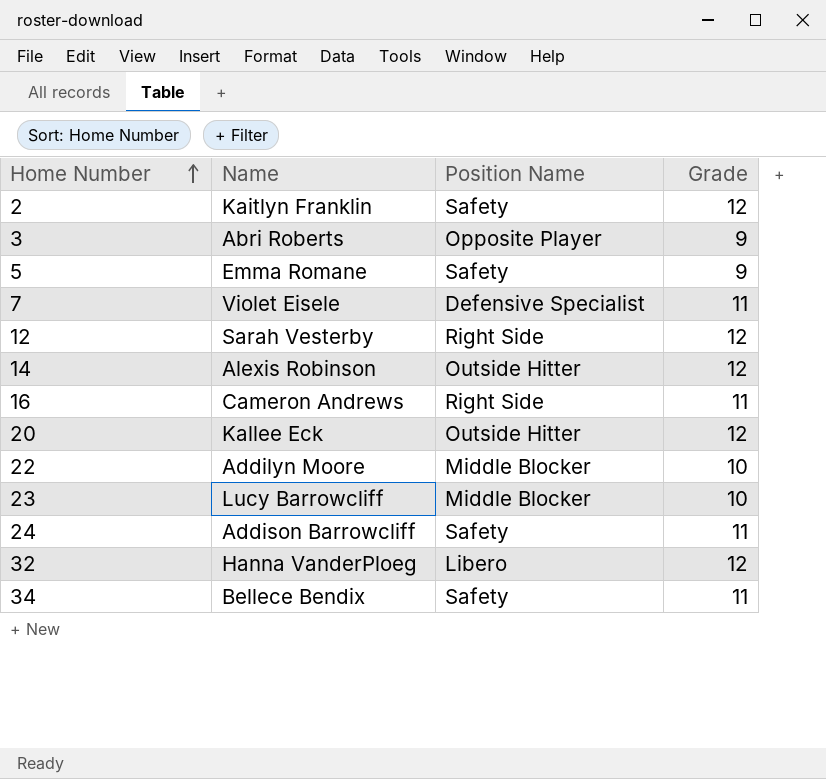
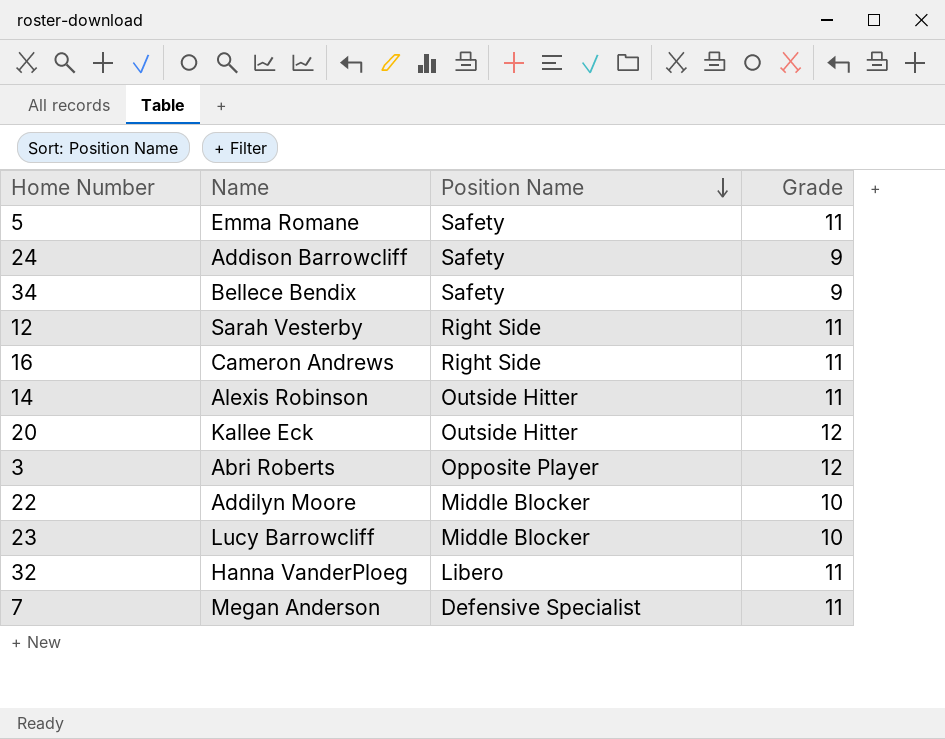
row order: Home Number ascending -> Position Name descending
row 2: Kaitlyn Franklin | Safety | 12 -> none
5 | Grade: 9 -> 11
24 | Grade: 11 -> 9
34 | Grade: 11 -> 9
12 | Grade: 12 -> 11
14 | Grade: 12 -> 11
3 | Grade: 9 -> 12
32 | Grade: 12 -> 11
7 | Name: Violet Eisele -> Megan Anderson

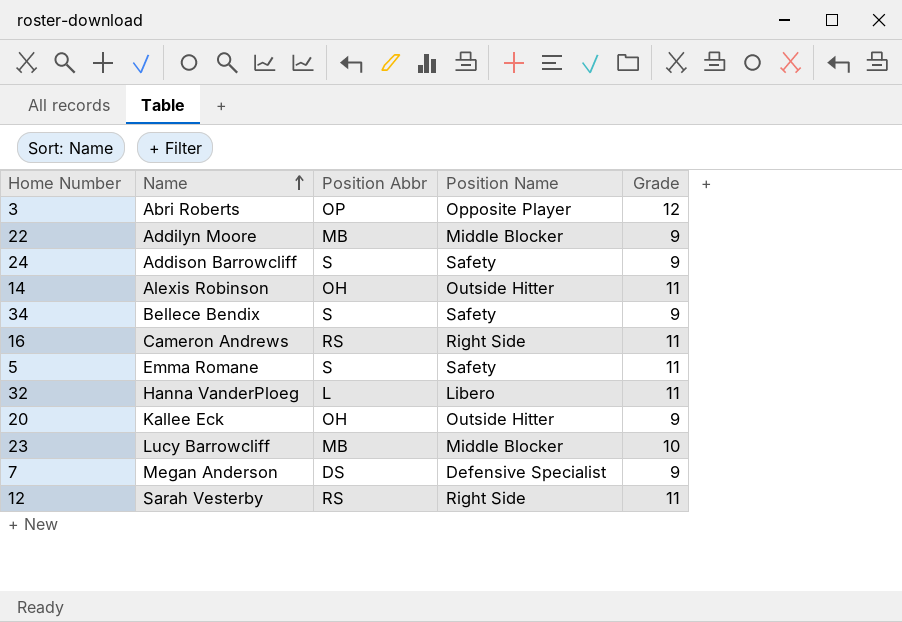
row order: Position Name descending -> Name ascending
column Position Abbr | position: none -> 3
22 | Grade: 10 -> 9
20 | Grade: 12 -> 9
7 | Grade: 11 -> 9

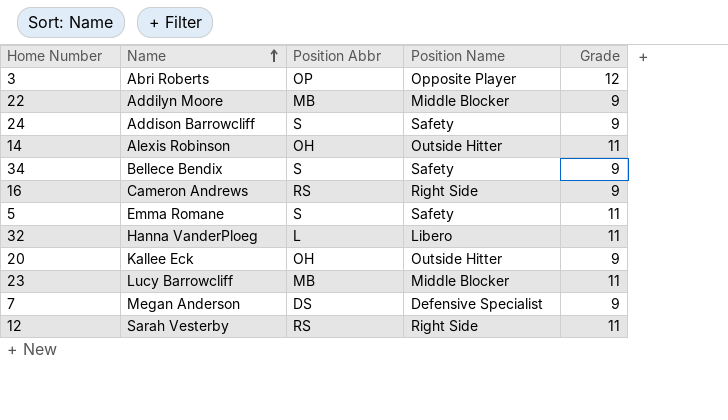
16 | Grade: 11 -> 9
23 | Grade: 10 -> 11

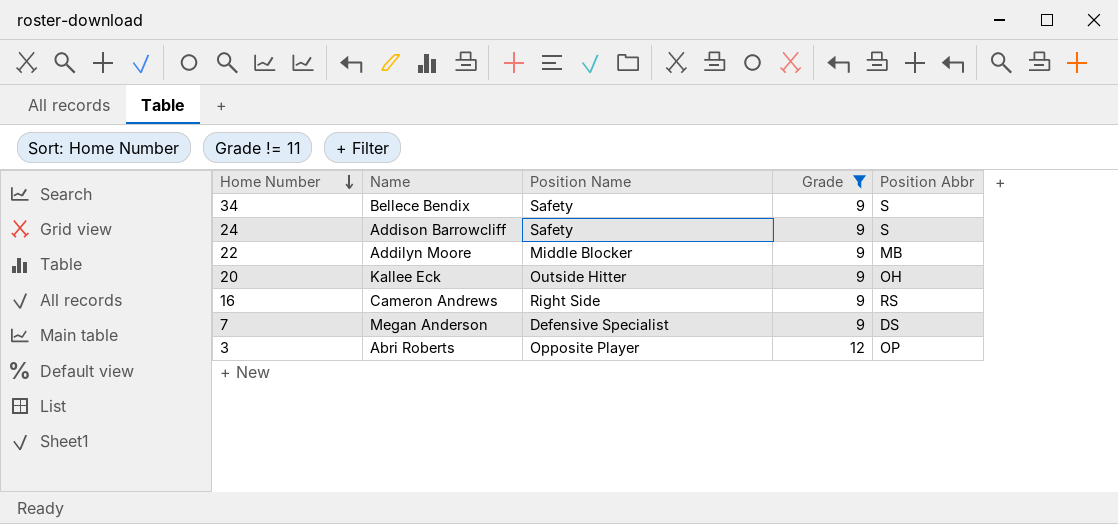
filter: none -> Grade != 11
row order: Name ascending -> Home Number descending
column Position Abbr | position: 3 -> 5

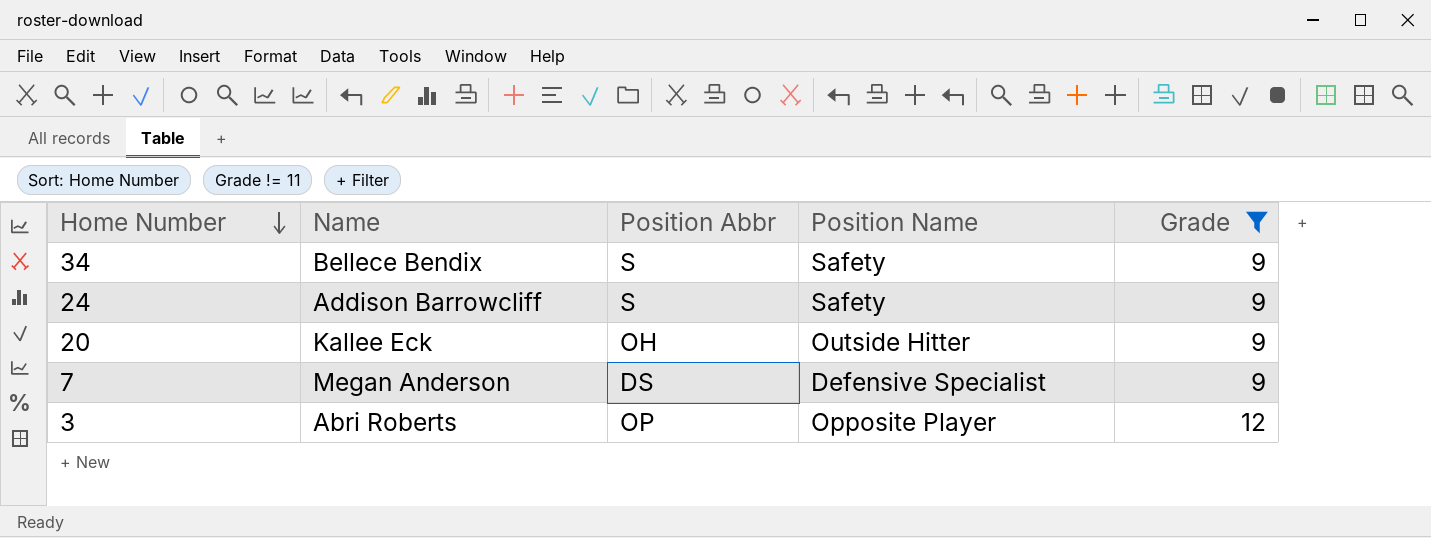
column Position Abbr | position: 5 -> 3
row 22: Addilyn Moore | Middle Blocker | 9 | MB -> none
row 16: Cameron Andrews | Right Side | 9 | RS -> none

